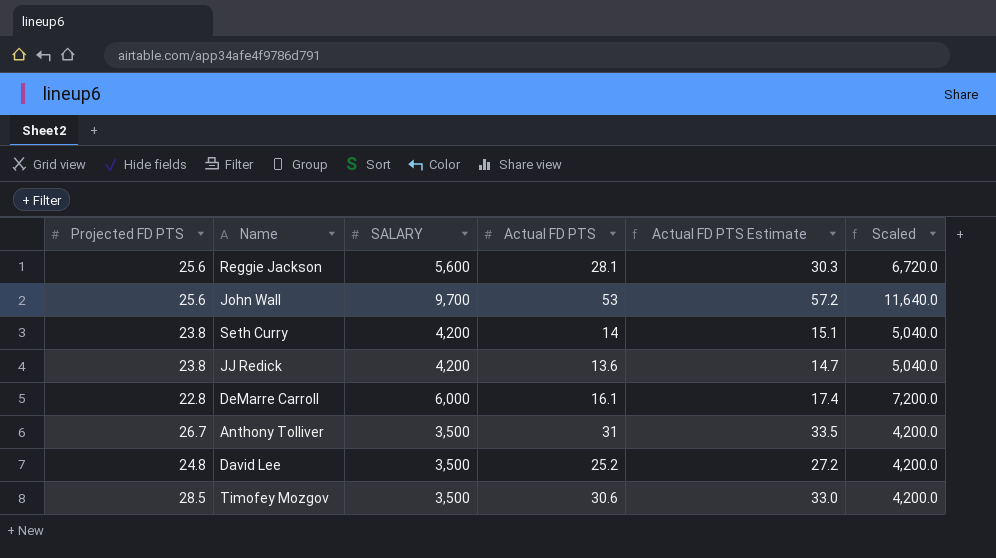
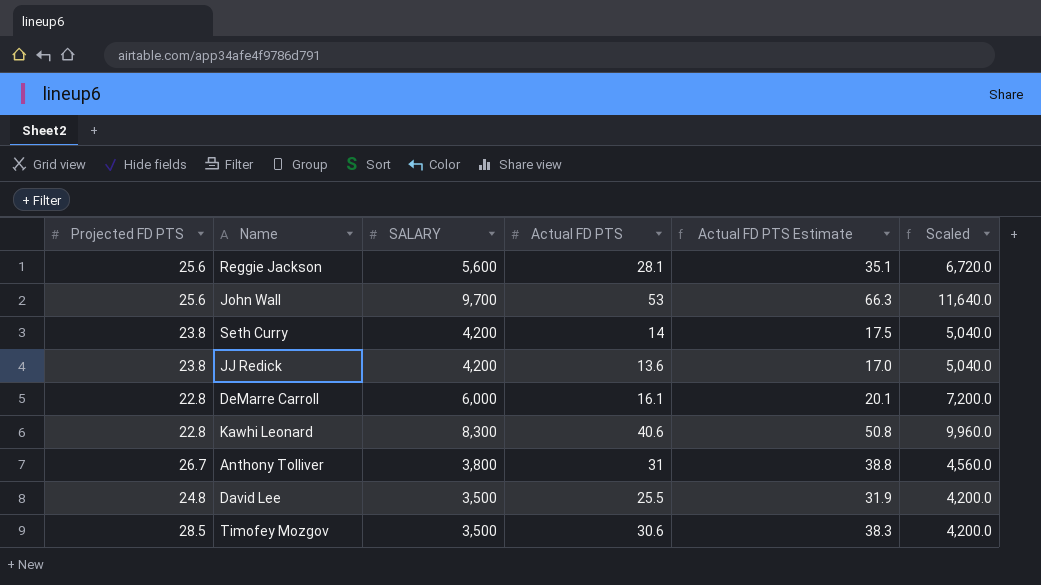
column Actual FD PTS Estimate | formula: [Actual FD PTS] * 1.08 -> [Actual FD PTS] * 1.25
row Kawhi Leonard: none -> 22.8 | 8,300 | 40.6 | 50.8 | 9,960.0
Anthony Tolliver | SALARY: 3,500 -> 3,800
Anthony Tolliver | Scaled: 4,200.0 -> 4,560.0
David Lee | Actual FD PTS: 25.2 -> 25.5

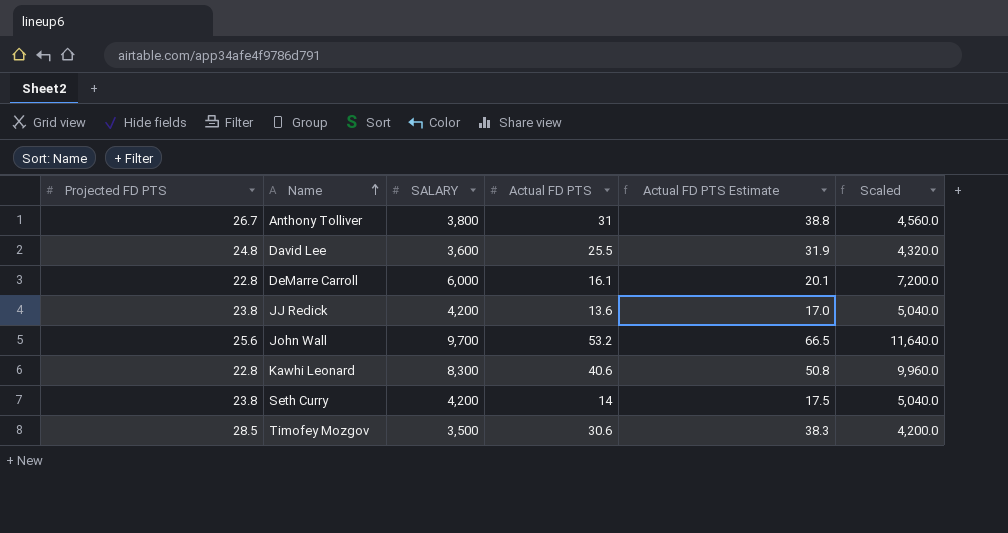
row order: none -> Name ascending
row Reggie Jackson: 25.6 | 5,600 | 28.1 | 35.1 | 6,720.0 -> none
David Lee | SALARY: 3,500 -> 3,600
David Lee | Scaled: 4,200.0 -> 4,320.0
John Wall | Actual FD PTS: 53 -> 53.2
John Wall | Actual FD PTS Estimate: 66.3 -> 66.5

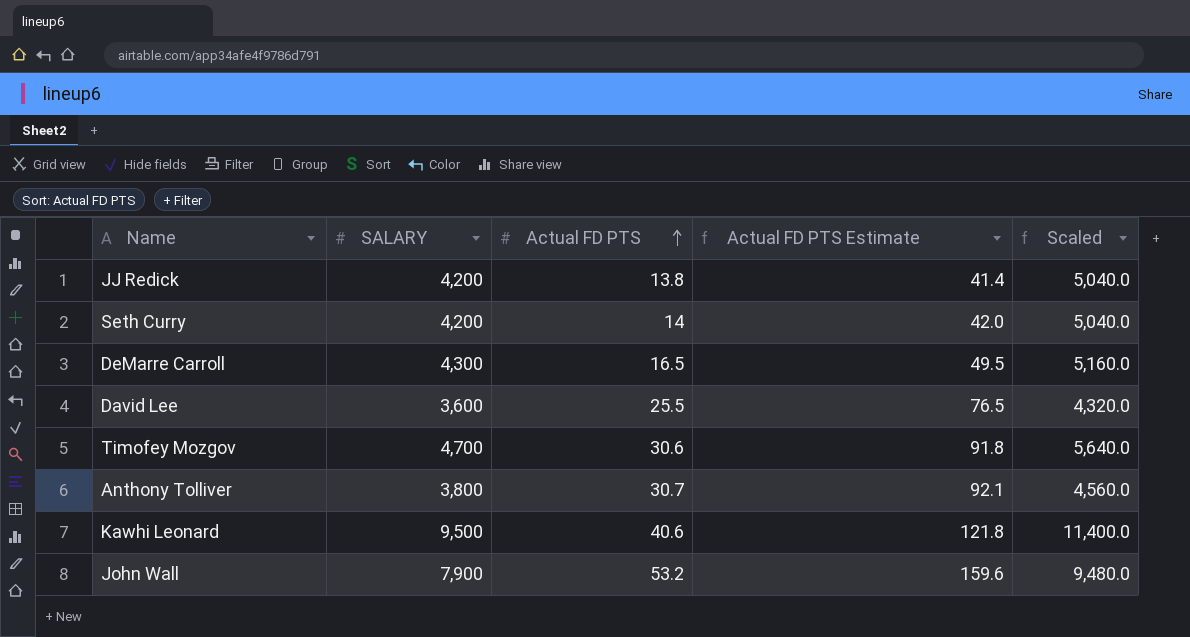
row order: Name ascending -> Actual FD PTS ascending
column Projected FD PTS | position: 1 -> none
column Actual FD PTS Estimate | formula: [Actual FD PTS] * 1.25 -> [Actual FD PTS] * 3
JJ Redick | Actual FD PTS: 13.6 -> 13.8
DeMarre Carroll | SALARY: 6,000 -> 4,300
DeMarre Carroll | Actual FD PTS: 16.1 -> 16.5
DeMarre Carroll | Scaled: 7,200.0 -> 5,160.0
Timofey Mozgov | SALARY: 3,500 -> 4,700
Timofey Mozgov | Scaled: 4,200.0 -> 5,640.0
Anthony Tolliver | Actual FD PTS: 31 -> 30.7
Kawhi Leonard | SALARY: 8,300 -> 9,500
Kawhi Leonard | Scaled: 9,960.0 -> 11,400.0
John Wall | SALARY: 9,700 -> 7,900
John Wall | Scaled: 11,640.0 -> 9,480.0

